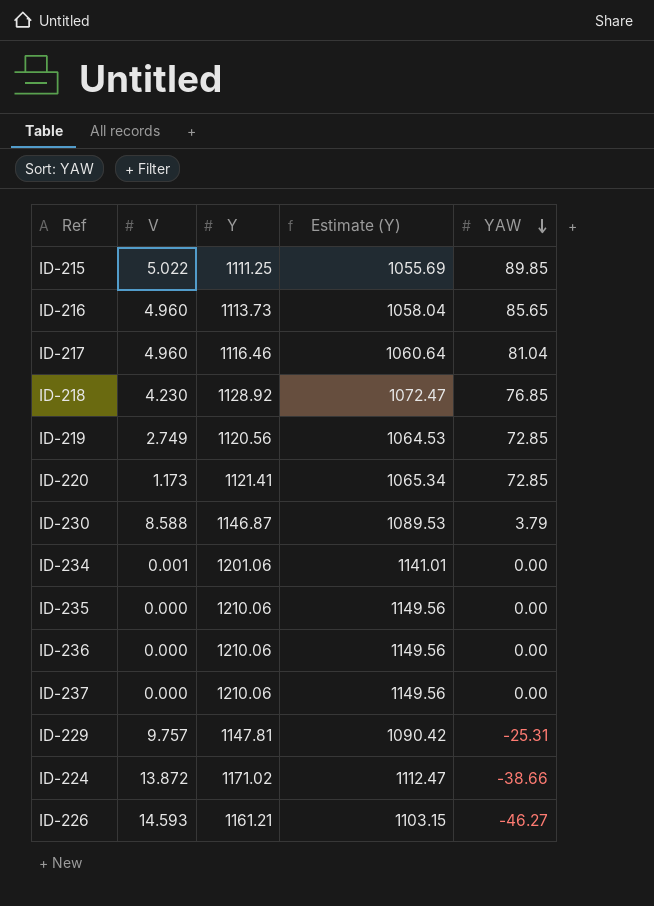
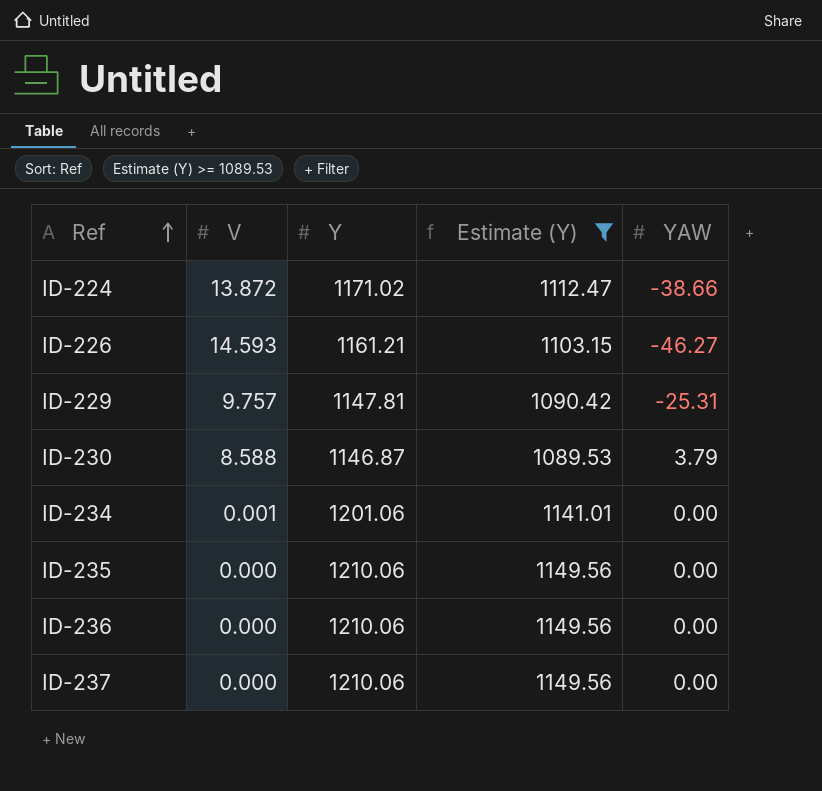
filter: none -> Estimate (Y) >= 1089.53
row order: YAW descending -> Ref ascending

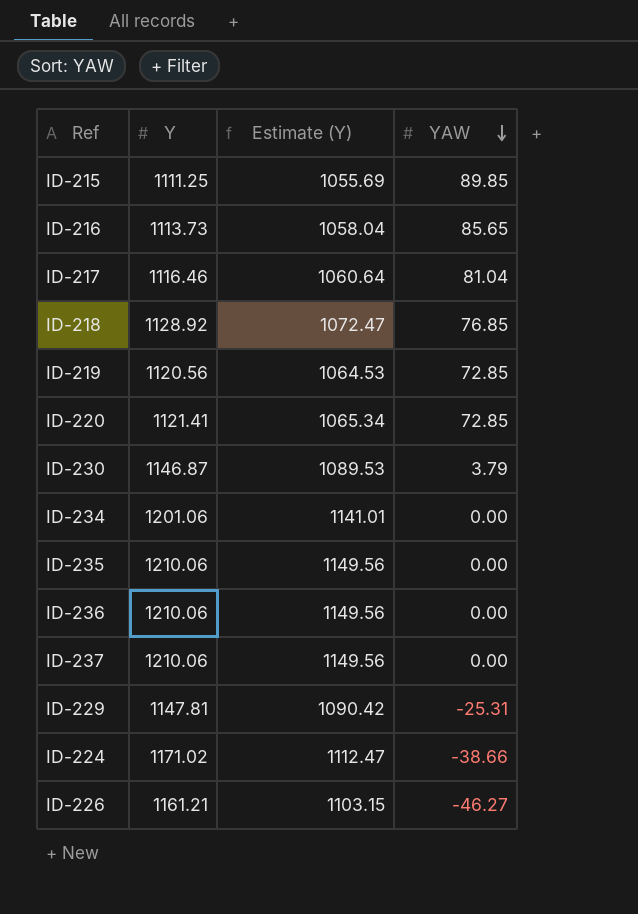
filter: Estimate (Y) >= 1089.53 -> none
row order: Ref ascending -> YAW descending
column V | position: 2 -> none

